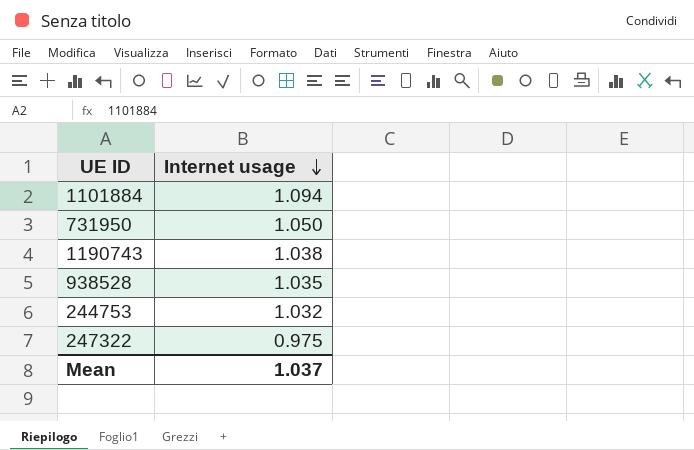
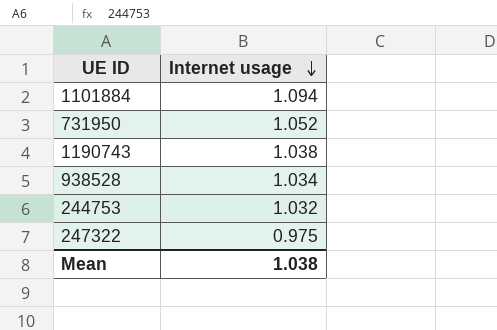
731950 | Internet usage: 1.050 -> 1.052
938528 | Internet usage: 1.035 -> 1.034
Mean | Internet usage: 1.037 -> 1.038

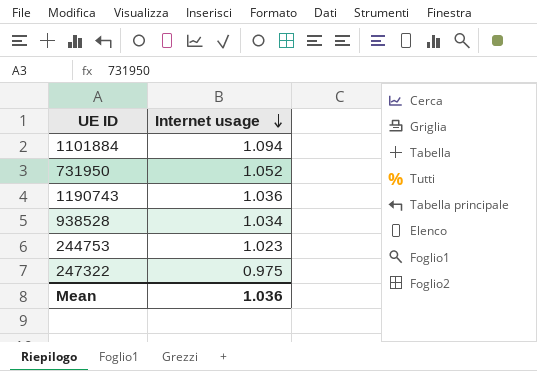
1190743 | Internet usage: 1.038 -> 1.036
244753 | Internet usage: 1.032 -> 1.023
Mean | Internet usage: 1.038 -> 1.036

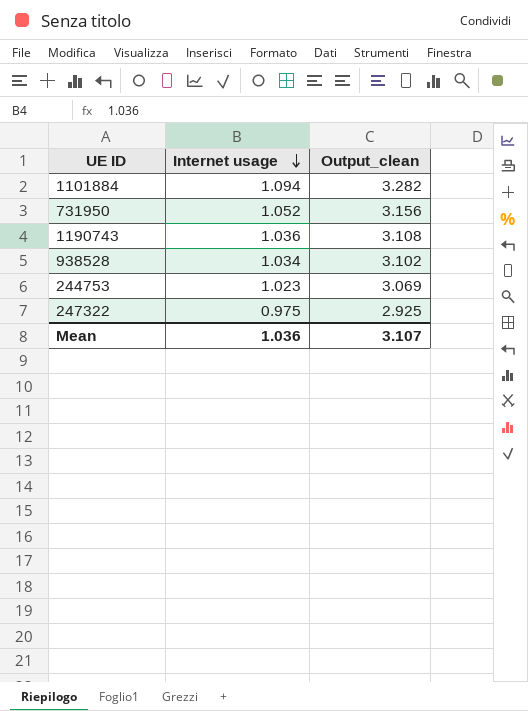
column Output_clean | formula: none -> [Internet usage] * 3

